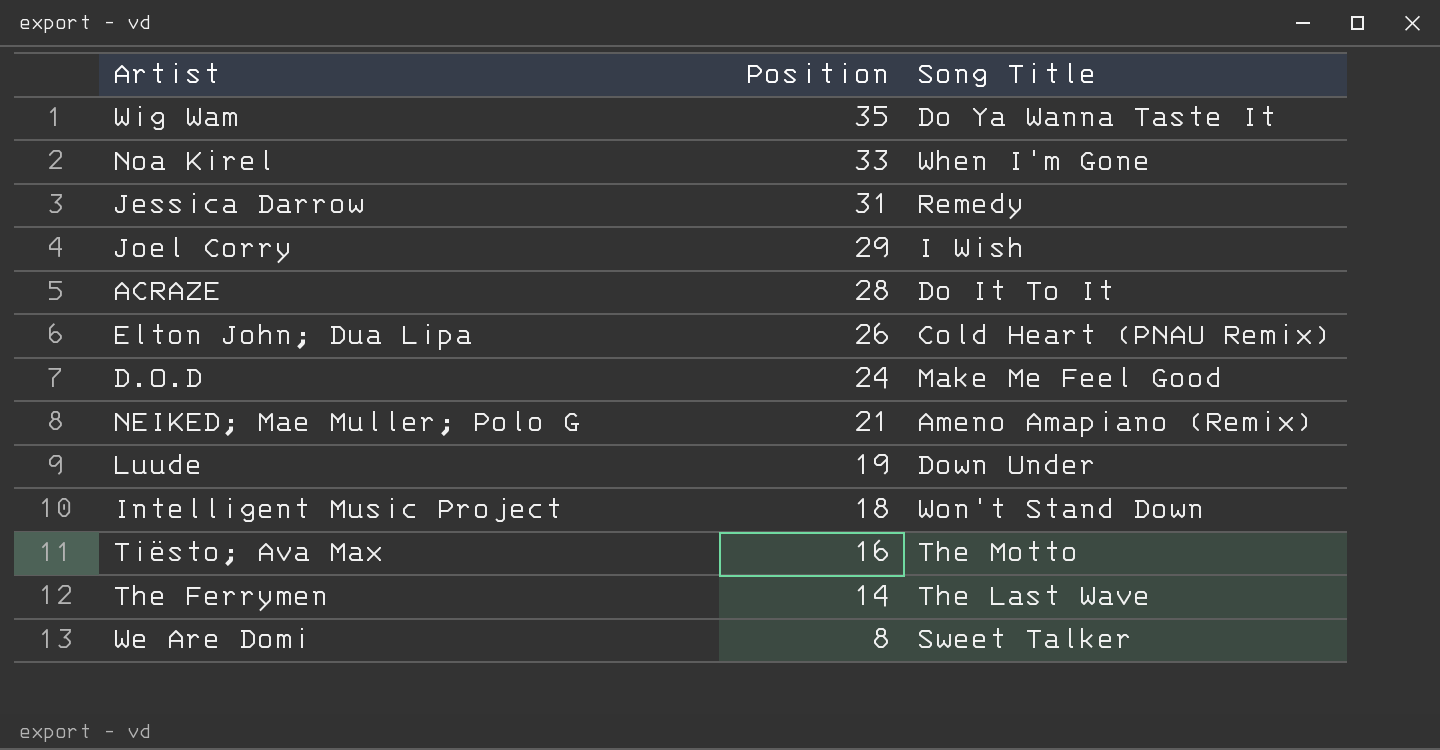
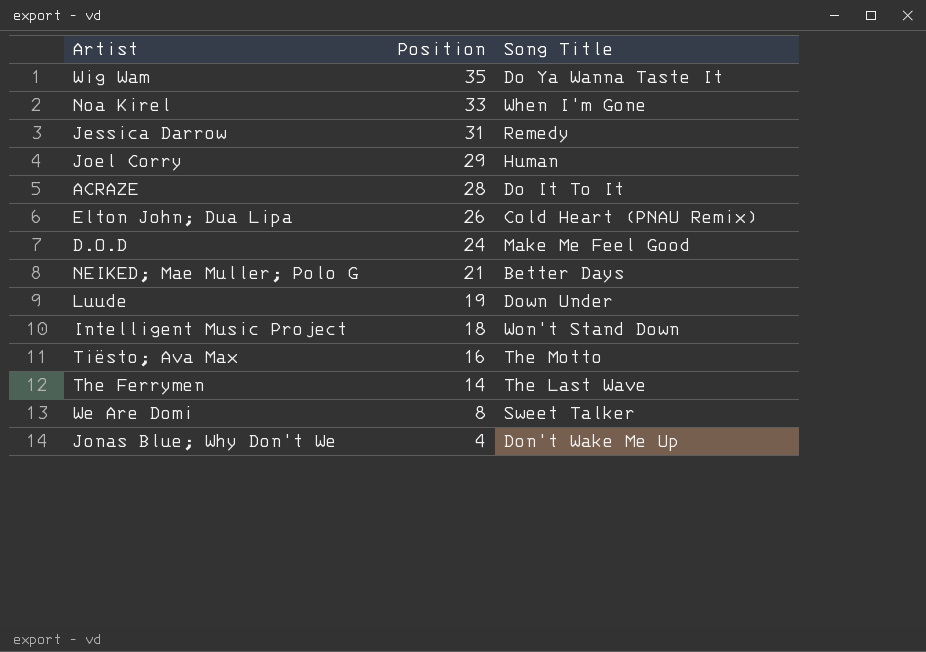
Joel Corry | Song Title: I Wish -> Human
NEIKED; Mae Muller; Polo G | Song Title: Ameno Amapiano (Remix) -> Better Days
row Jonas Blue; Why Don't We: none -> 4 | Don't Wake Me Up

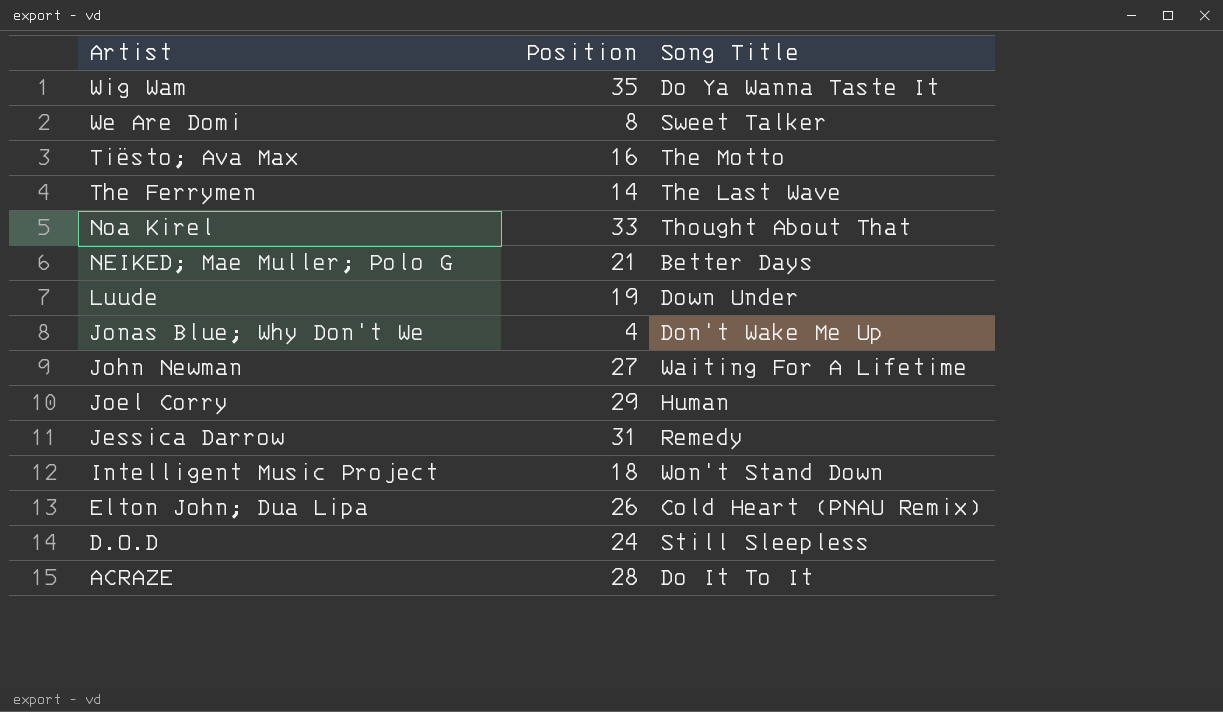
row order: Position descending -> Artist descending
Noa Kirel | Song Title: When I'm Gone -> Thought About That
row John Newman: none -> 27 | Waiting For A Lifetime
D.O.D | Song Title: Make Me Feel Good -> Still Sleepless

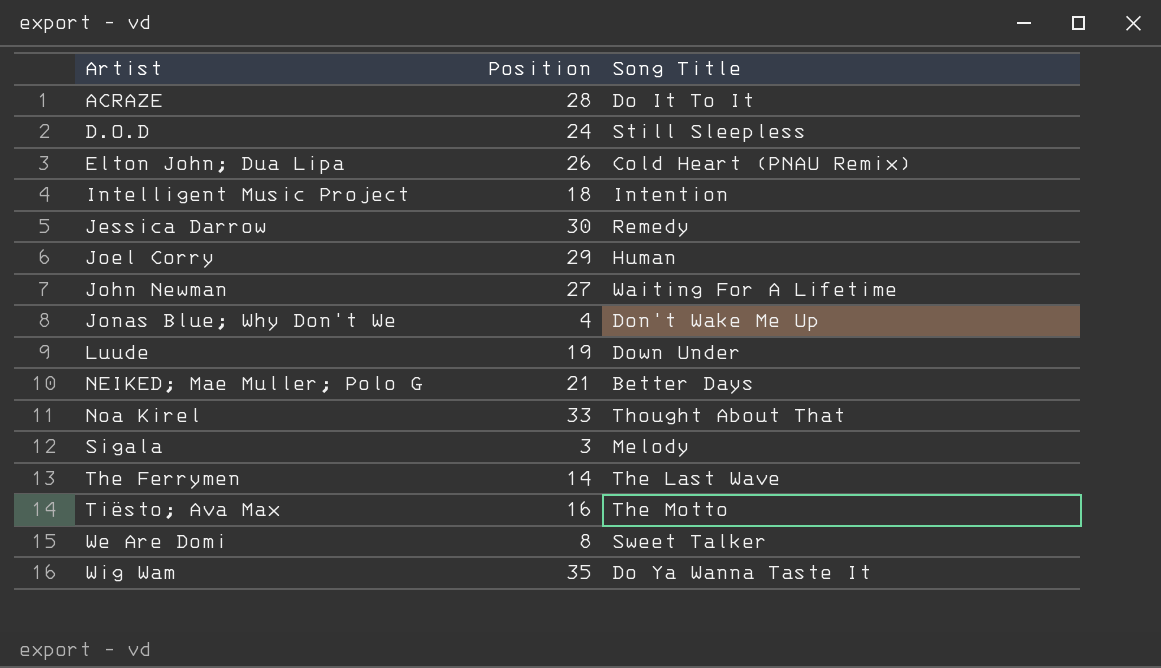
row order: Artist descending -> Artist ascending
Intelligent Music Project | Song Title: Won't Stand Down -> Intention
Jessica Darrow | Position: 31 -> 30
row Sigala: none -> 3 | Melody

